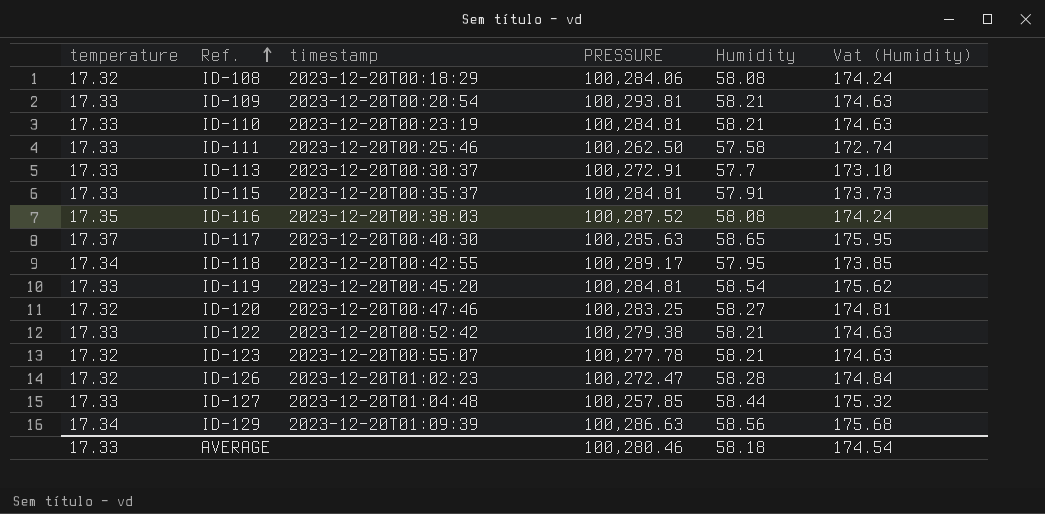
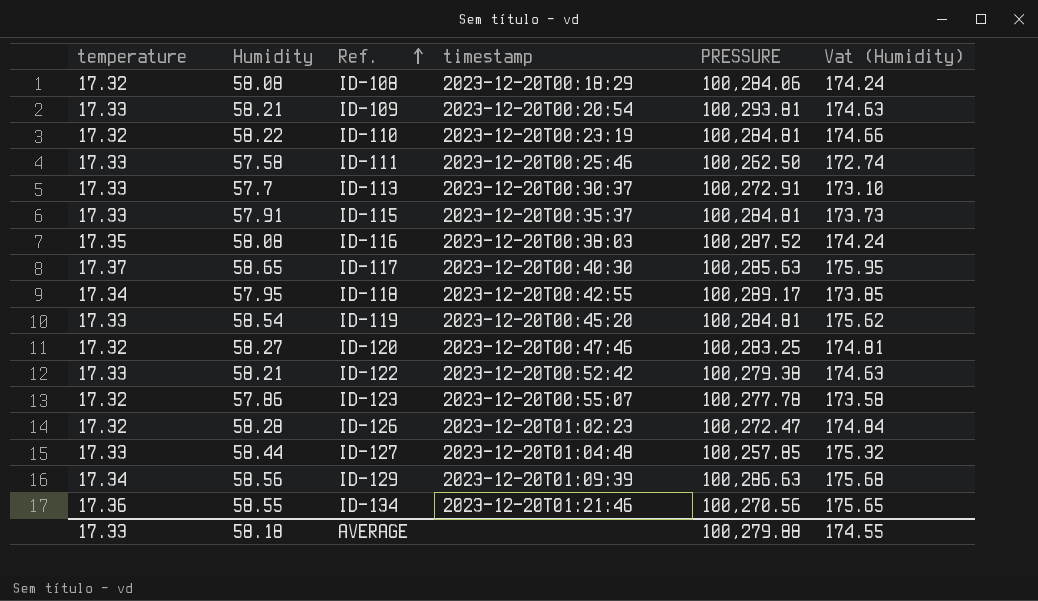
column Humidity | position: 5 -> 2
ID-110 | temperature: 17.33 -> 17.32
ID-110 | Humidity: 58.21 -> 58.22
ID-110 | Vat (Humidity): 174.63 -> 174.66
ID-123 | Humidity: 58.21 -> 57.86
ID-123 | Vat (Humidity): 174.63 -> 173.58
row ID-134: none -> 17.36 | 58.55 | 2023-12-20T01:21:46 | 100,270.56 | 175.65
AVERAGE | PRESSURE: 100,280.46 -> 100,279.88
AVERAGE | Vat (Humidity): 174.54 -> 174.55

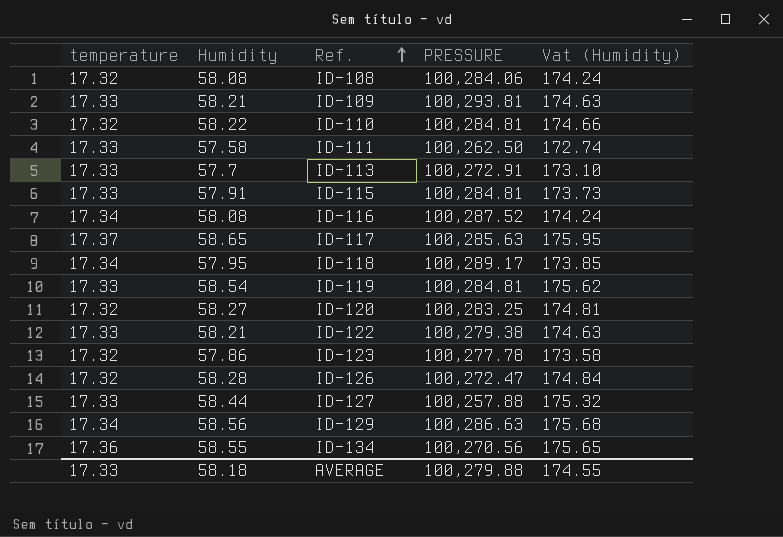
column timestamp | position: 4 -> none
ID-116 | temperature: 17.35 -> 17.34
ID-127 | PRESSURE: 100,257.85 -> 100,257.88

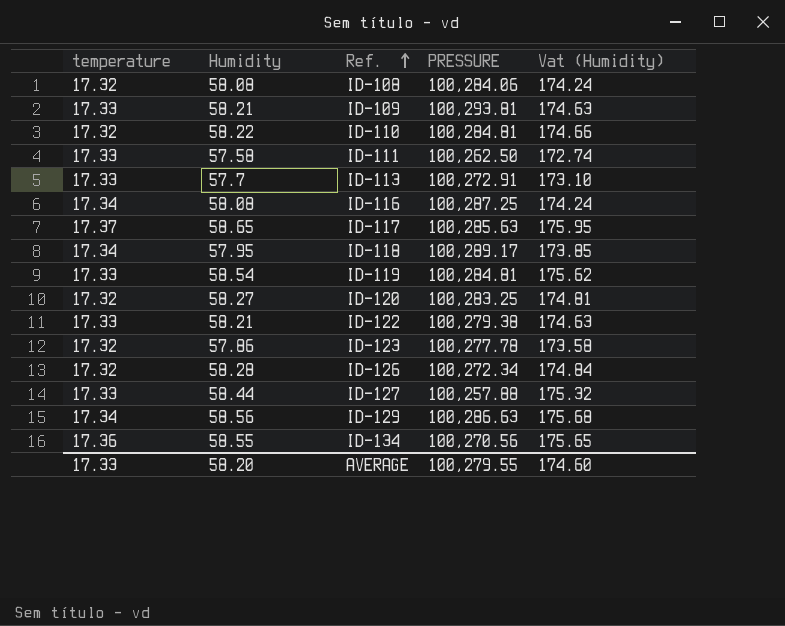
row ID-115: 17.33 | 57.91 | 100,284.81 | 173.73 -> none
ID-116 | PRESSURE: 100,287.52 -> 100,287.25
ID-126 | PRESSURE: 100,272.47 -> 100,272.34
AVERAGE | Humidity: 58.18 -> 58.20
AVERAGE | PRESSURE: 100,279.88 -> 100,279.55
AVERAGE | Vat (Humidity): 174.55 -> 174.60

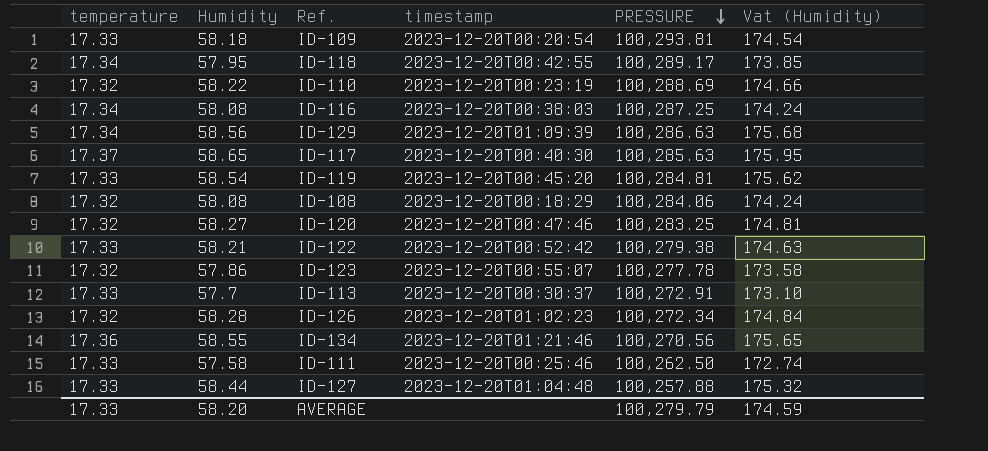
row order: Ref. ascending -> PRESSURE descending
column timestamp | position: none -> 4
ID-109 | Humidity: 58.21 -> 58.18
ID-109 | Vat (Humidity): 174.63 -> 174.54
ID-110 | PRESSURE: 100,284.81 -> 100,288.69
AVERAGE | PRESSURE: 100,279.55 -> 100,279.79
AVERAGE | Vat (Humidity): 174.60 -> 174.59

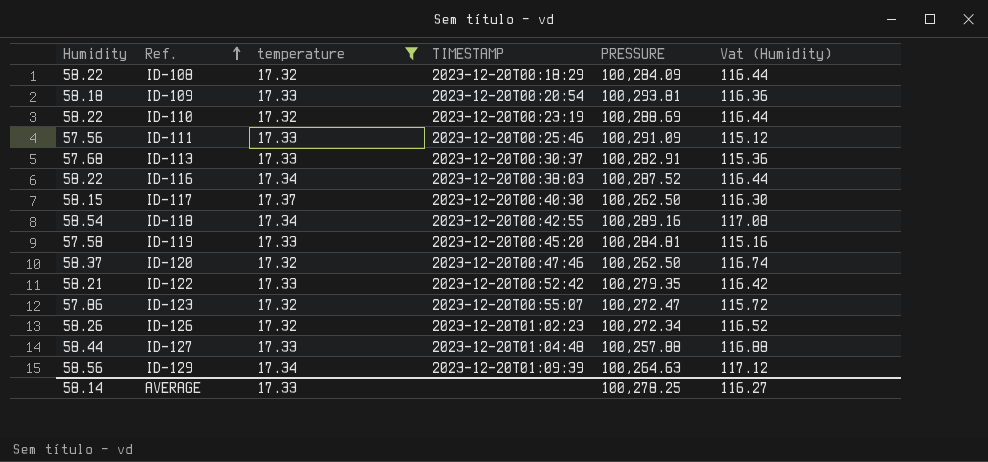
filter: none -> temperature != 17.36
row order: PRESSURE descending -> Ref. ascending
column temperature | position: 1 -> 3
column name: timestamp -> TIMESTAMP
column Vat (Humidity) | formula: [Humidity] * 3 -> [Humidity] * 2
ID-108 | Humidity: 58.08 -> 58.22
ID-108 | PRESSURE: 100,284.06 -> 100,284.09
ID-111 | Humidity: 57.58 -> 57.56
ID-111 | PRESSURE: 100,262.50 -> 100,291.09
ID-113 | Humidity: 57.7 -> 57.68
ID-113 | PRESSURE: 100,272.91 -> 100,282.91
ID-116 | Humidity: 58.08 -> 58.22
ID-116 | PRESSURE: 100,287.25 -> 100,287.52
ID-117 | Humidity: 58.65 -> 58.15
ID-117 | PRESSURE: 100,285.63 -> 100,262.50
ID-118 | Humidity: 57.95 -> 58.54
ID-118 | PRESSURE: 100,289.17 -> 100,289.16
ID-119 | Humidity: 58.54 -> 57.58
ID-120 | Humidity: 58.27 -> 58.37
ID-120 | PRESSURE: 100,283.25 -> 100,262.50
ID-122 | PRESSURE: 100,279.38 -> 100,279.35
ID-123 | PRESSURE: 100,277.78 -> 100,272.47
ID-126 | Humidity: 58.28 -> 58.26
ID-129 | PRESSURE: 100,286.63 -> 100,264.63
AVERAGE | Humidity: 58.20 -> 58.14
AVERAGE | PRESSURE: 100,279.79 -> 100,278.25
AVERAGE | Vat (Humidity): 174.59 -> 116.27

